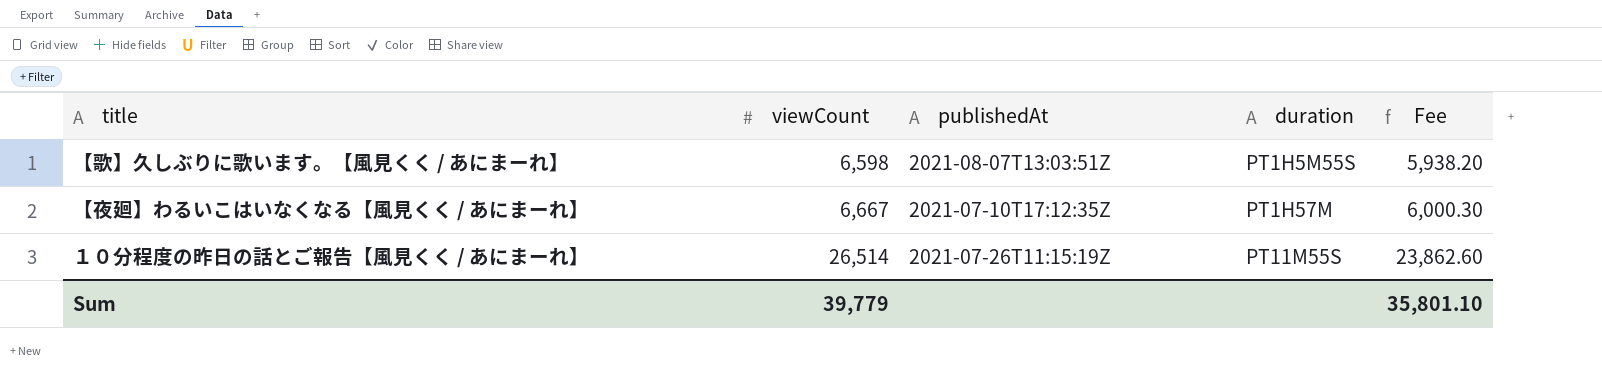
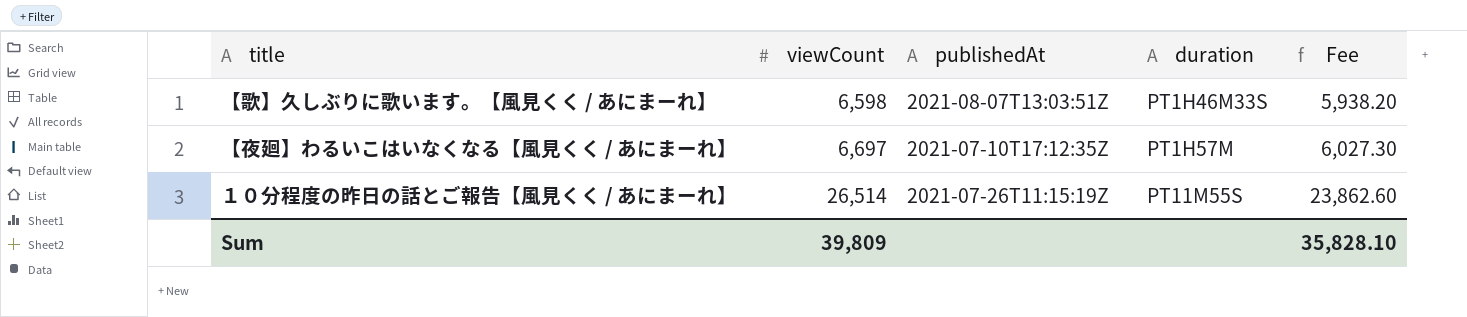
【歌】久しぶりに歌います。【風見くく / あにまーれ】 | duration: PT1H5M55S -> PT1H46M33S
【夜廻】わるいこはいなくなる【風見くく / あにまーれ】 | viewCount: 6,667 -> 6,697
【夜廻】わるいこはいなくなる【風見くく / あにまーれ】 | Fee: 6,000.30 -> 6,027.30
Sum | viewCount: 39,779 -> 39,809
Sum | Fee: 35,801.10 -> 35,828.10

